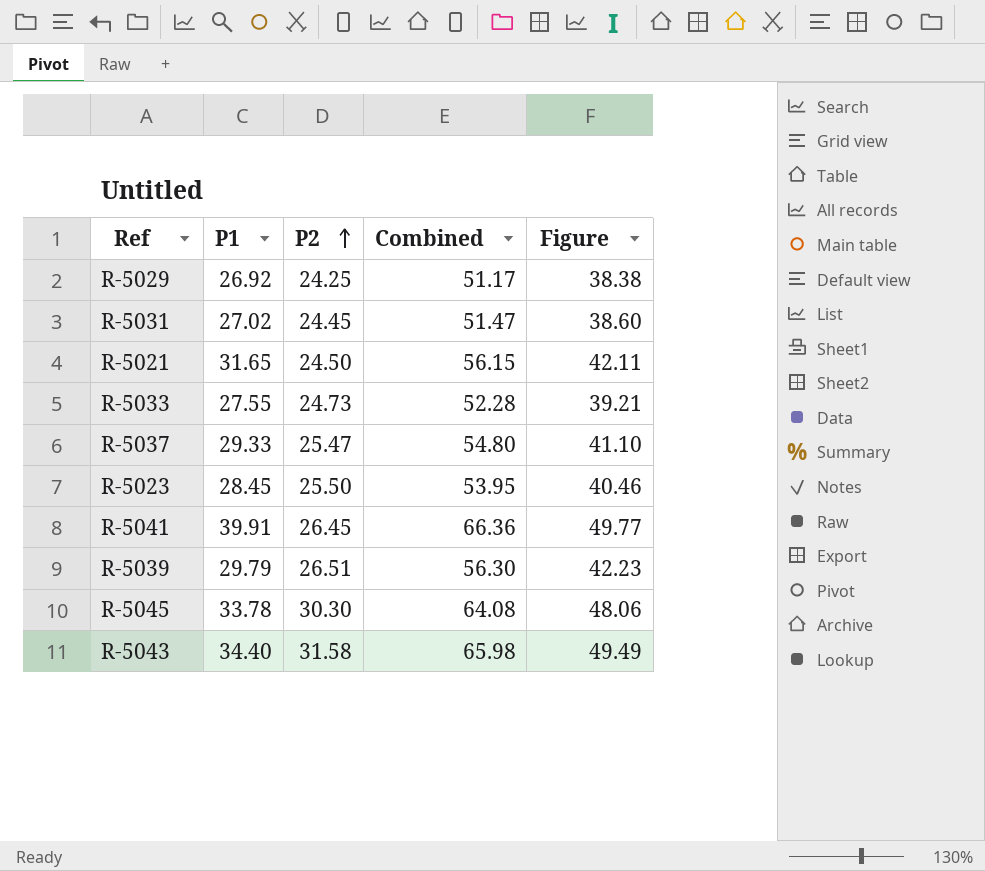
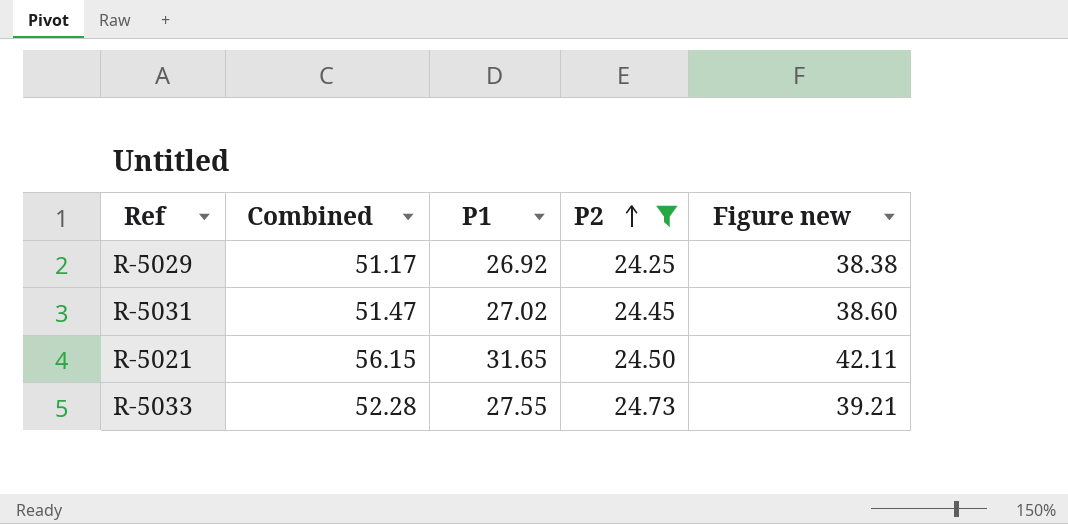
filter: none -> P2 <= 24.73
column Combined | position: 4 -> 2
column name: Figure -> Figure new

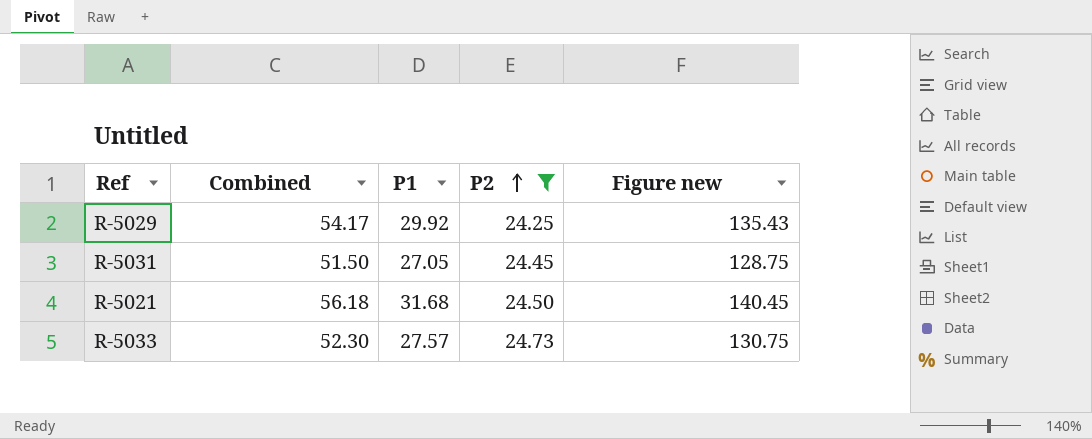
column Figure new | formula: [Combined] * 0.75 -> [Combined] * 2.5
R-5029 | Combined: 51.17 -> 54.17
R-5029 | P1: 26.92 -> 29.92
R-5031 | Combined: 51.47 -> 51.50
R-5031 | P1: 27.02 -> 27.05
R-5021 | Combined: 56.15 -> 56.18
R-5021 | P1: 31.65 -> 31.68
R-5033 | Combined: 52.28 -> 52.30
R-5033 | P1: 27.55 -> 27.57

